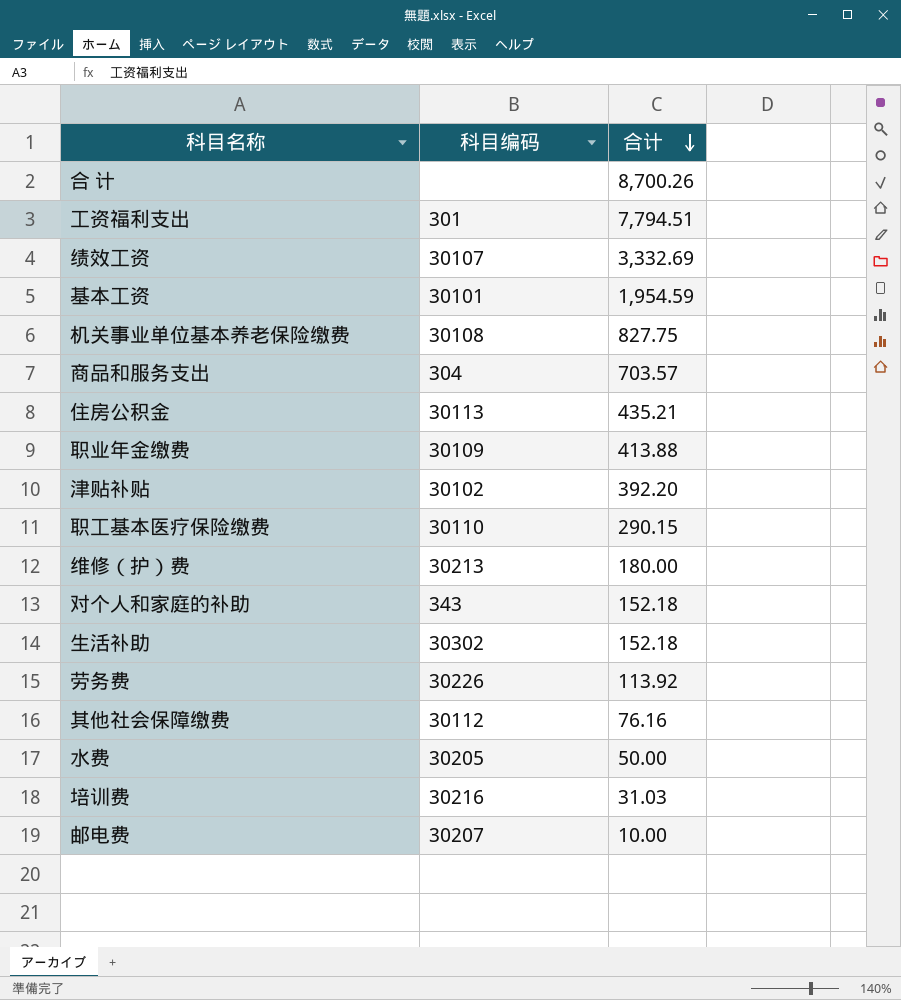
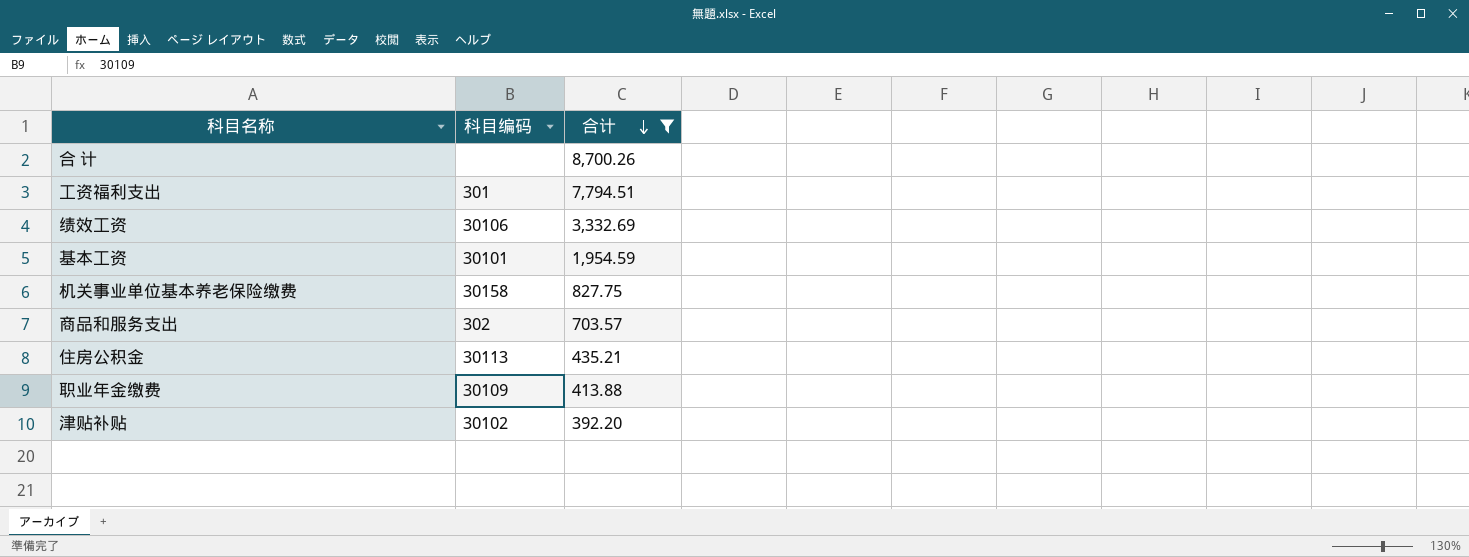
filter: none -> 合计 >= 392.20
绩效工资 | 科目编码: 30107 -> 30106
机关事业单位基本养老保险缴费 | 科目编码: 30108 -> 30158
商品和服务支出 | 科目编码: 304 -> 302

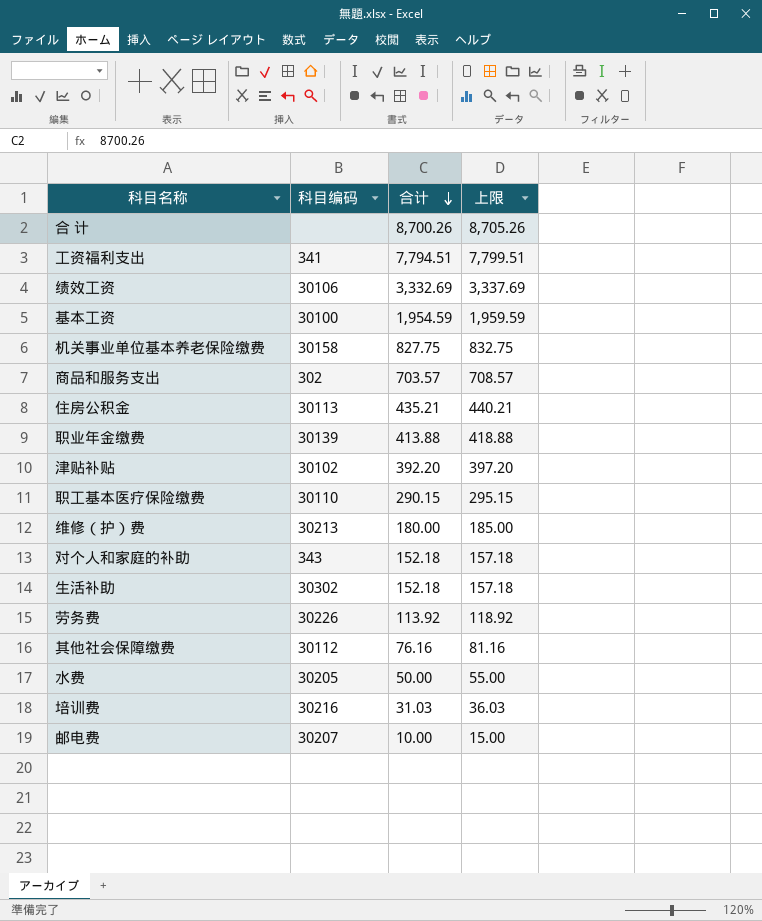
filter: 合计 >= 392.20 -> none
column 上限 | formula: none -> [合计] + 5
工资福利支出 | 科目编码: 301 -> 341
基本工资 | 科目编码: 30101 -> 30100
职业年金缴费 | 科目编码: 30109 -> 30139

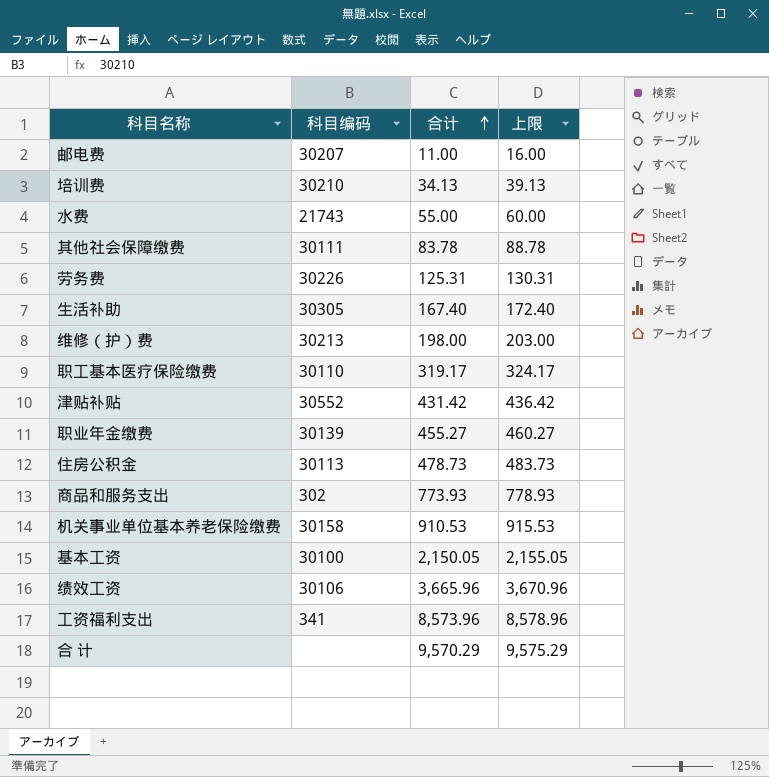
row order: 合计 descending -> 合计 ascending
row 对个人和家庭的补助: 343 | 152.18 | 157.18 -> none
邮电费 | 合计: 10.00 -> 11.00
邮电费 | 上限: 15.00 -> 16.00
培训费 | 科目编码: 30216 -> 30210
培训费 | 合计: 31.03 -> 34.13
培训费 | 上限: 36.03 -> 39.13
水费 | 科目编码: 30205 -> 21743
水费 | 合计: 50.00 -> 55.00
水费 | 上限: 55.00 -> 60.00
其他社会保障缴费 | 科目编码: 30112 -> 30111
其他社会保障缴费 | 合计: 76.16 -> 83.78
其他社会保障缴费 | 上限: 81.16 -> 88.78
劳务费 | 合计: 113.92 -> 125.31
劳务费 | 上限: 118.92 -> 130.31
生活补助 | 科目编码: 30302 -> 30305
生活补助 | 合计: 152.18 -> 167.40
生活补助 | 上限: 157.18 -> 172.40
维修（护）费 | 合计: 180.00 -> 198.00
维修（护）费 | 上限: 185.00 -> 203.00
职工基本医疗保险缴费 | 合计: 290.15 -> 319.17
职工基本医疗保险缴费 | 上限: 295.15 -> 324.17
津贴补贴 | 科目编码: 30102 -> 30552
津贴补贴 | 合计: 392.20 -> 431.42
津贴补贴 | 上限: 397.20 -> 436.42
职业年金缴费 | 合计: 413.88 -> 455.27
职业年金缴费 | 上限: 418.88 -> 460.27
住房公积金 | 合计: 435.21 -> 478.73
住房公积金 | 上限: 440.21 -> 483.73
商品和服务支出 | 合计: 703.57 -> 773.93
商品和服务支出 | 上限: 708.57 -> 778.93
机关事业单位基本养老保险缴费 | 合计: 827.75 -> 910.53
机关事业单位基本养老保险缴费 | 上限: 832.75 -> 915.53
基本工资 | 合计: 1,954.59 -> 2,150.05
基本工资 | 上限: 1,959.59 -> 2,155.05
绩效工资 | 合计: 3,332.69 -> 3,665.96
绩效工资 | 上限: 3,337.69 -> 3,670.96
工资福利支出 | 合计: 7,794.51 -> 8,573.96
工资福利支出 | 上限: 7,799.51 -> 8,578.96
合 计 | 合计: 8,700.26 -> 9,570.29
合 计 | 上限: 8,705.26 -> 9,575.29

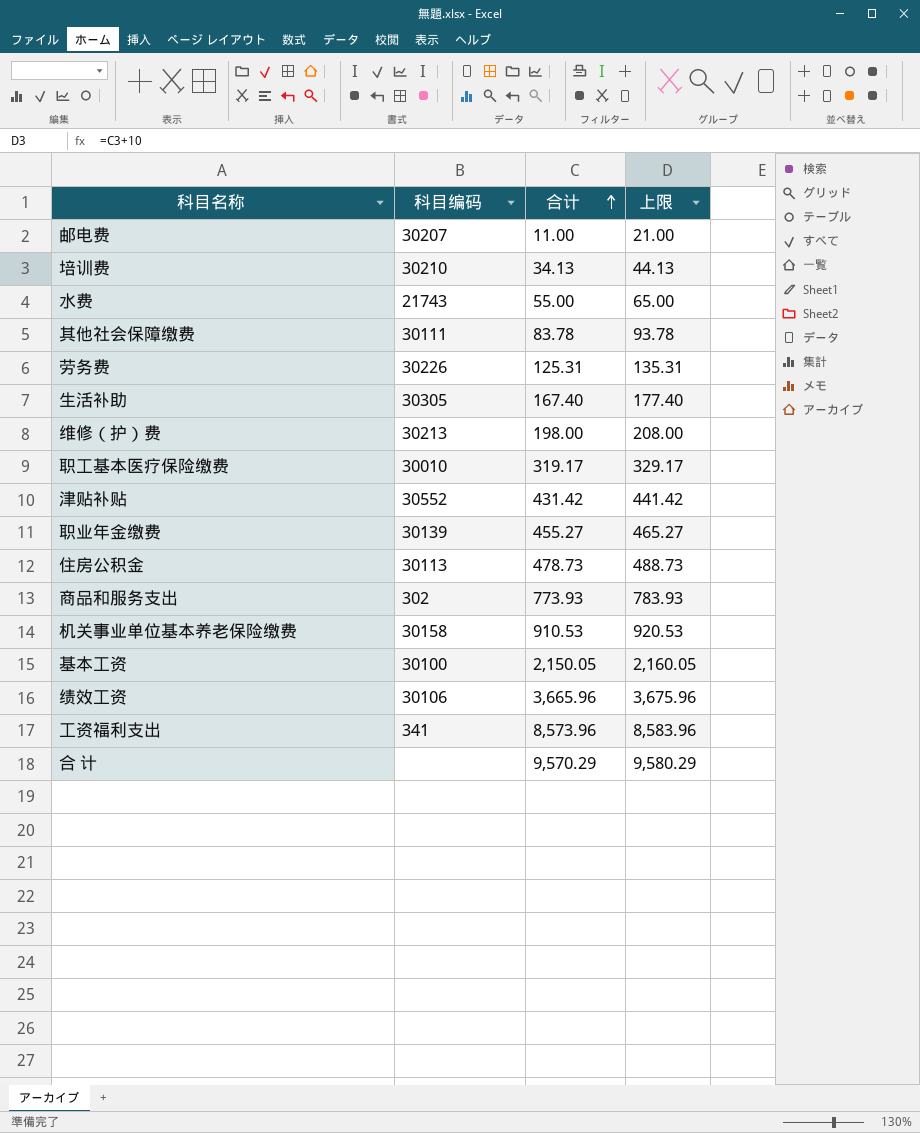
column 上限 | formula: [合计] + 5 -> [合计] + 10
职工基本医疗保险缴费 | 科目编码: 30110 -> 30010

